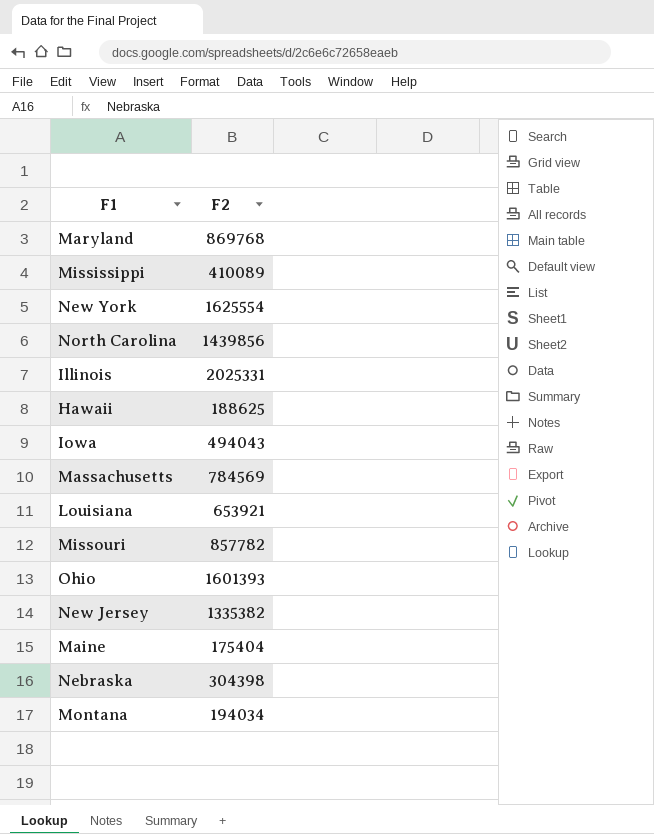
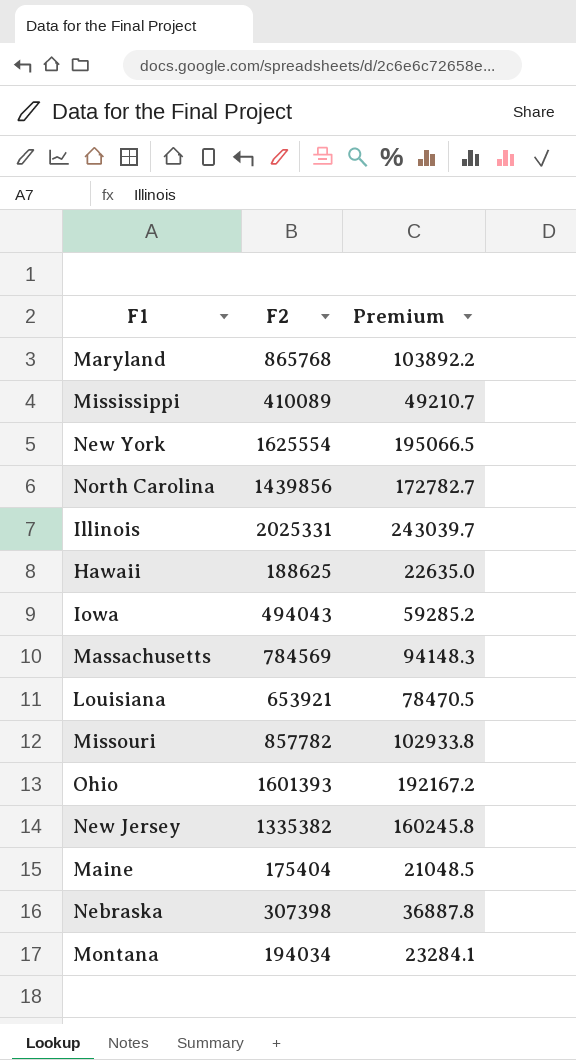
column Premium | formula: none -> [F2] * 0.12
Maryland | F2: 869768 -> 865768
Nebraska | F2: 304398 -> 307398

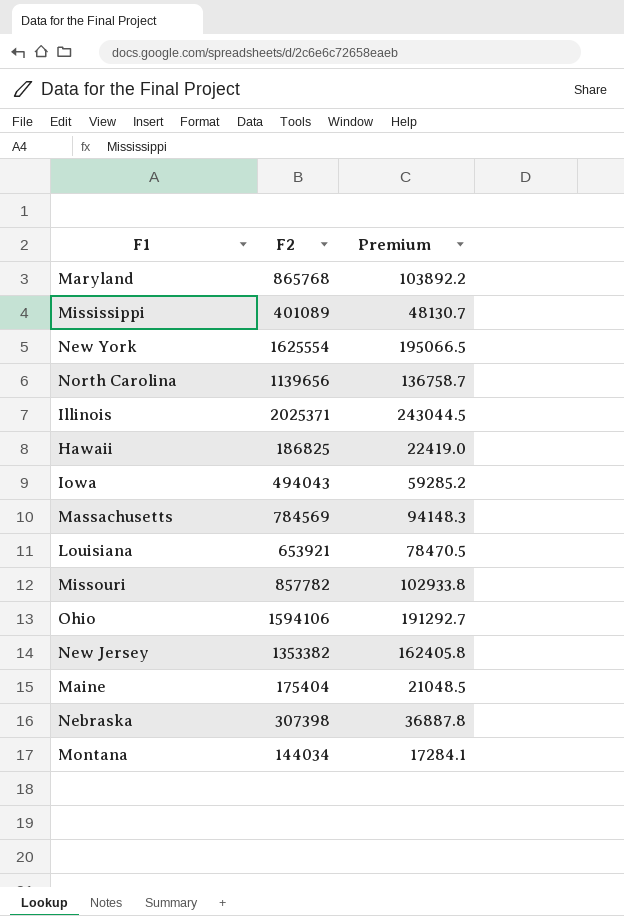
Mississippi | F2: 410089 -> 401089
Mississippi | Premium: 49210.7 -> 48130.7
North Carolina | F2: 1439856 -> 1139656
North Carolina | Premium: 172782.7 -> 136758.7
Illinois | F2: 2025331 -> 2025371
Illinois | Premium: 243039.7 -> 243044.5
Hawaii | F2: 188625 -> 186825
Hawaii | Premium: 22635.0 -> 22419.0
Ohio | F2: 1601393 -> 1594106
Ohio | Premium: 192167.2 -> 191292.7
New Jersey | F2: 1335382 -> 1353382
New Jersey | Premium: 160245.8 -> 162405.8
Montana | F2: 194034 -> 144034
Montana | Premium: 23284.1 -> 17284.1

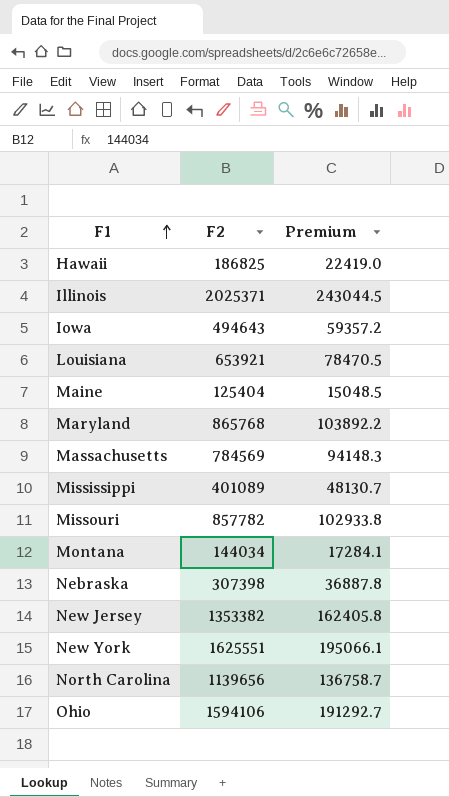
row order: none -> F1 ascending
Iowa | F2: 494043 -> 494643
Iowa | Premium: 59285.2 -> 59357.2
Maine | F2: 175404 -> 125404
Maine | Premium: 21048.5 -> 15048.5
New York | F2: 1625554 -> 1625551
New York | Premium: 195066.5 -> 195066.1

